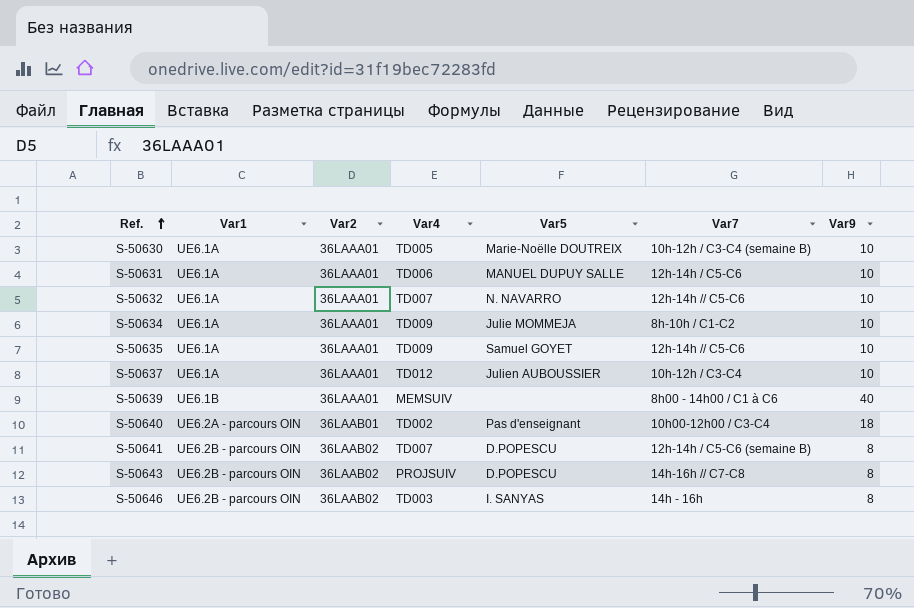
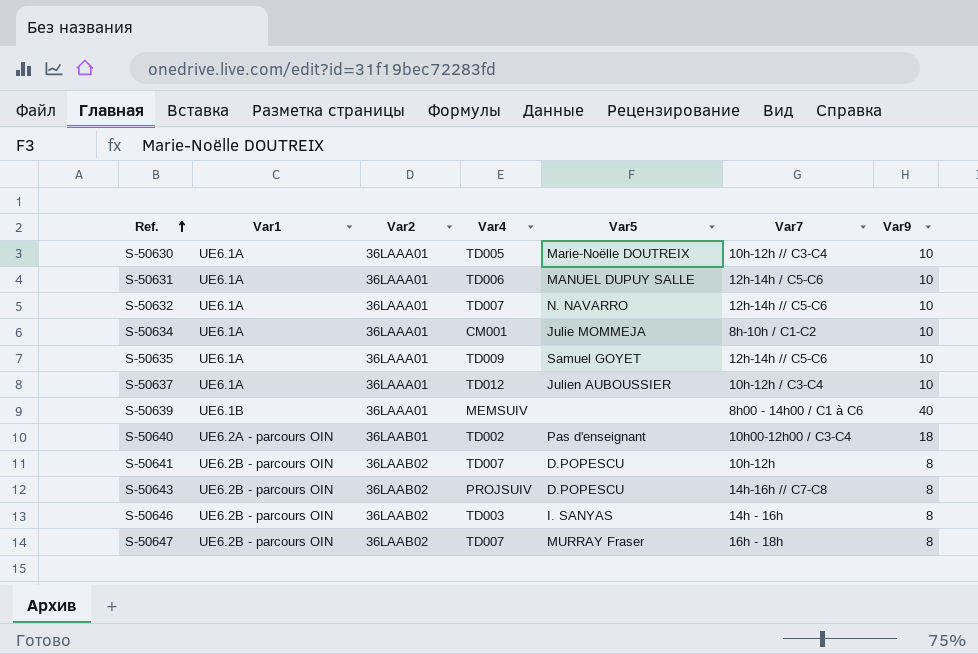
S-50630 | Var7: 10h-12h / C3-C4 (semaine B) -> 10h-12h // C3-C4
S-50634 | Var4: TD009 -> CM001
S-50641 | Var7: 12h-14h / C5-C6 (semaine B) -> 10h-12h
row S-50647: none -> UE6.2B - parcours OIN | 36LAAB02 | TD007 | MURRAY Fraser | 16h - 18h | 8

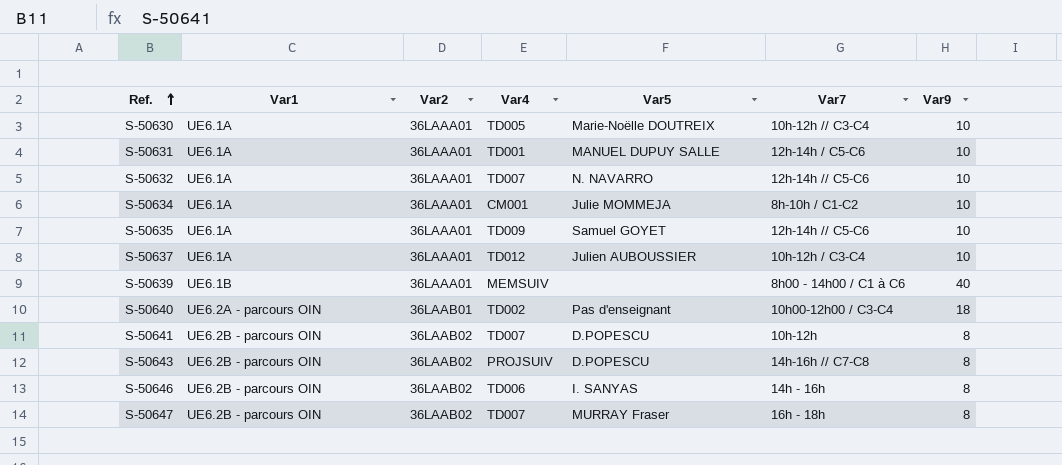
S-50631 | Var4: TD006 -> TD001
S-50646 | Var4: TD003 -> TD006

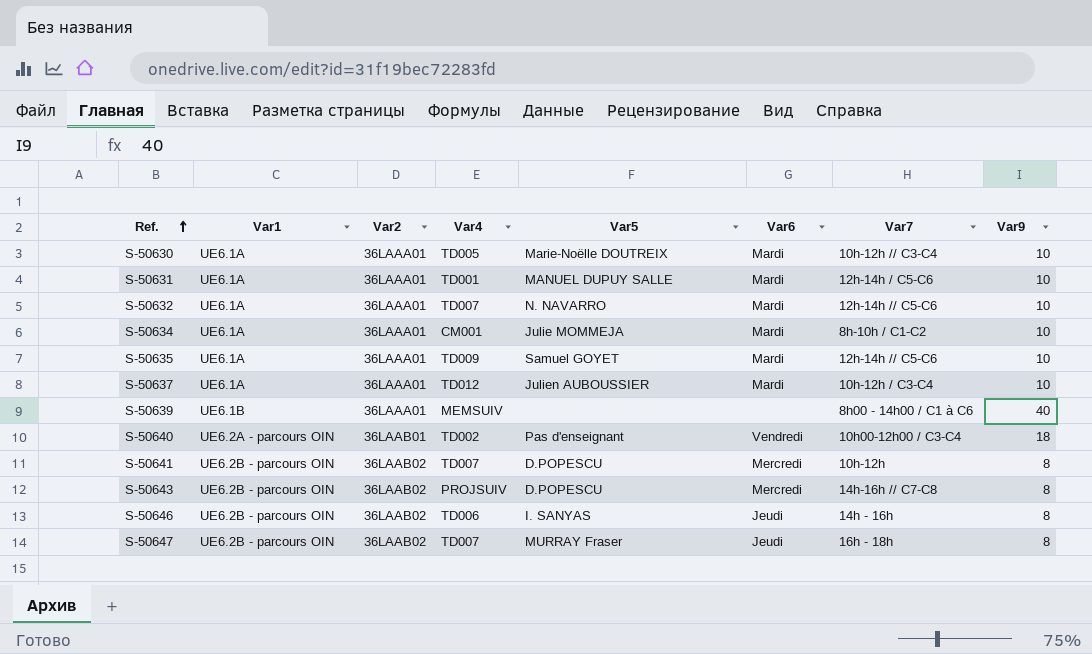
column Var6 | position: none -> 6

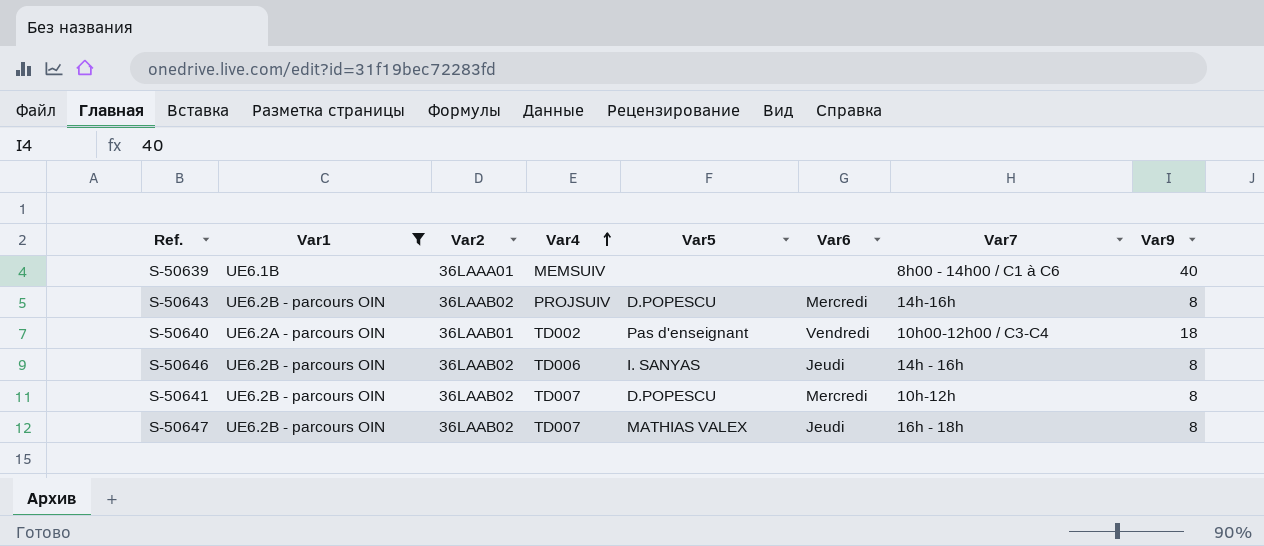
filter: none -> Var1 != UE6.1A
row order: Ref. ascending -> Var4 ascending
S-50643 | Var7: 14h-16h // C7-C8 -> 14h-16h
S-50647 | Var5: MURRAY Fraser -> MATHIAS VALEX

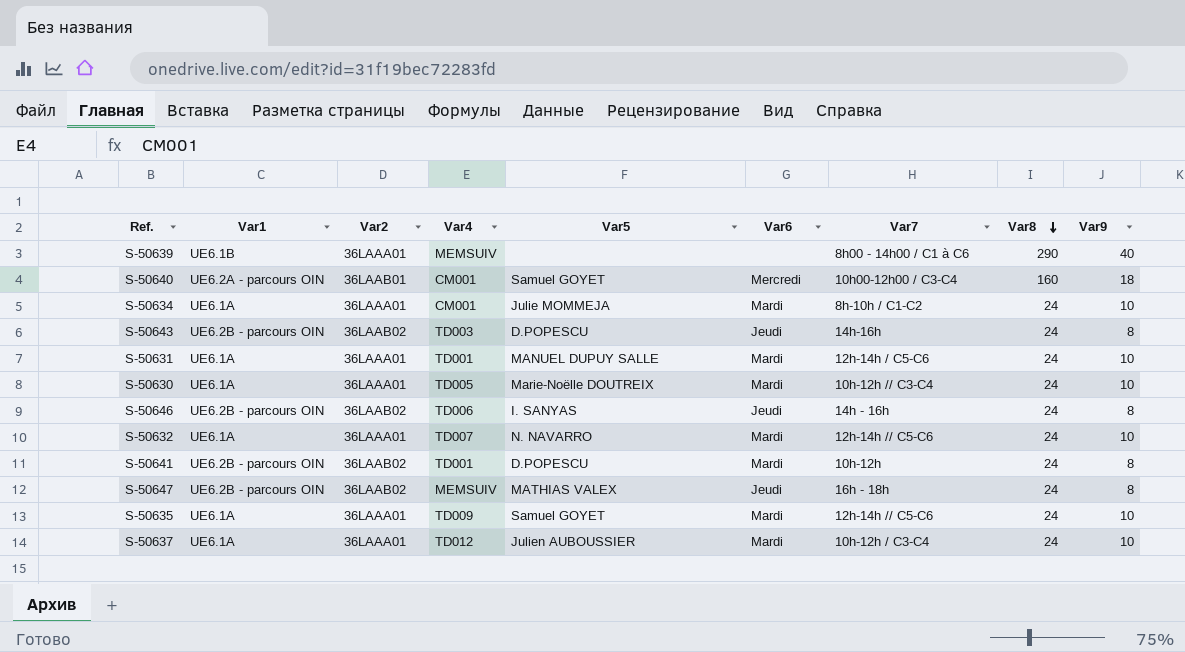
filter: Var1 != UE6.1A -> none
row order: Var4 ascending -> Var8 descending
column Var8 | position: none -> 8
S-50640 | Var4: TD002 -> CM001
S-50640 | Var5: Pas d'enseignant -> Samuel GOYET
S-50640 | Var6: Vendredi -> Mercredi
S-50643 | Var4: PROJSUIV -> TD003
S-50643 | Var6: Mercredi -> Jeudi
S-50641 | Var4: TD007 -> TD001
S-50641 | Var6: Mercredi -> Mardi
S-50647 | Var4: TD007 -> MEMSUIV

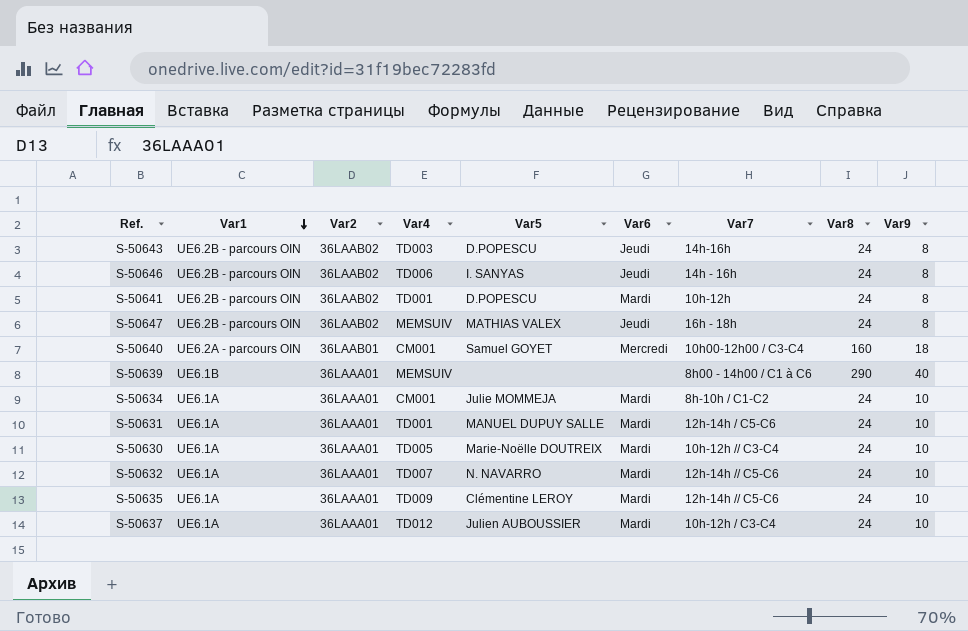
row order: Var8 descending -> Var1 descending
S-50635 | Var5: Samuel GOYET -> Clémentine LEROY

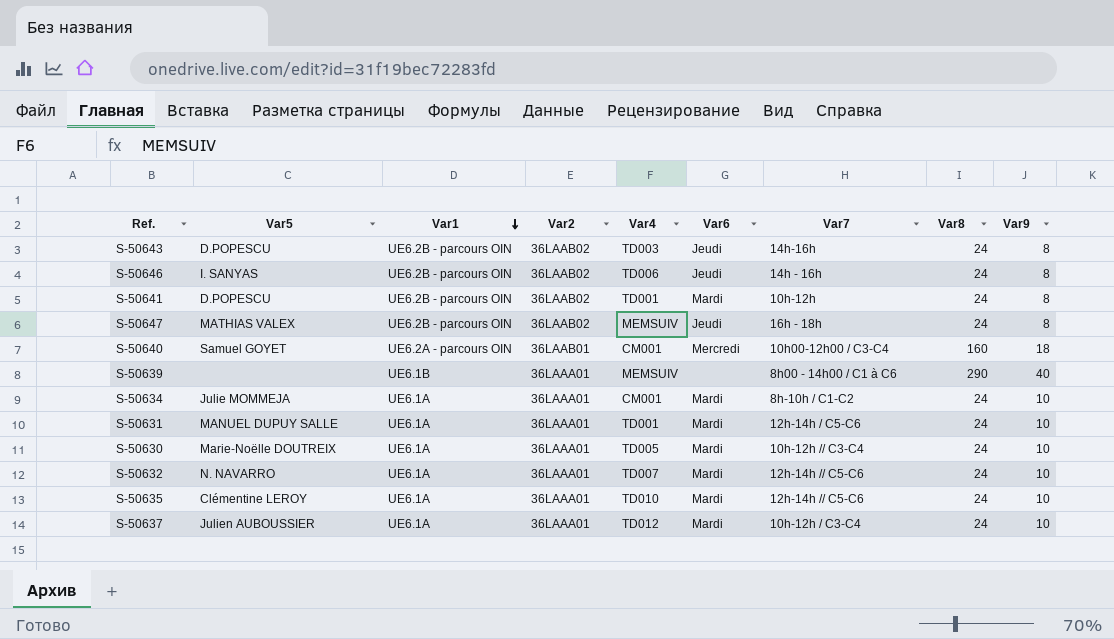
column Var5 | position: 5 -> 2
S-50635 | Var4: TD009 -> TD010

